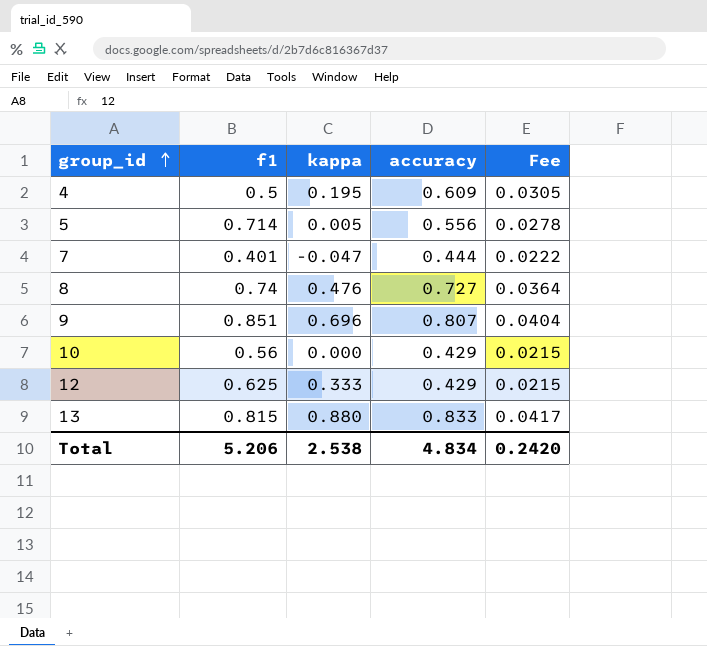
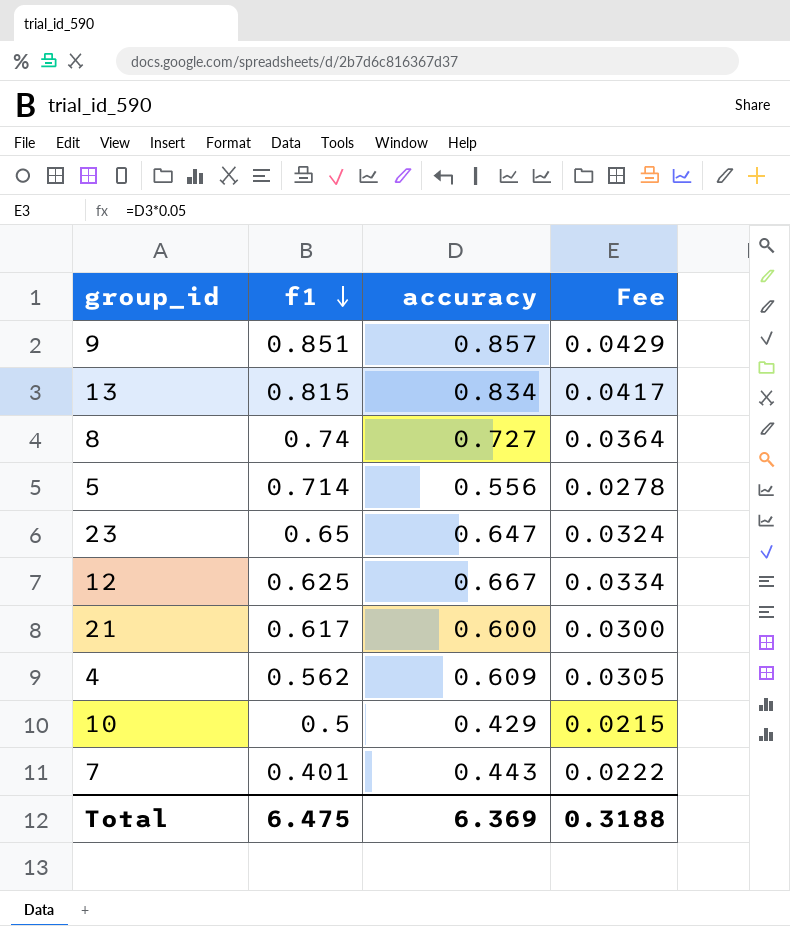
row order: group_id ascending -> f1 descending
column kappa | position: 3 -> none
9 | accuracy: 0.807 -> 0.857
9 | Fee: 0.0404 -> 0.0429
13 | accuracy: 0.833 -> 0.834
row 23: none -> 0.65 | 0.647 | 0.0324
12 | accuracy: 0.429 -> 0.667
12 | Fee: 0.0215 -> 0.0334
row 21: none -> 0.617 | 0.600 | 0.0300
4 | f1: 0.5 -> 0.562
10 | f1: 0.56 -> 0.5
7 | accuracy: 0.444 -> 0.443
Total | f1: 5.206 -> 6.475
Total | accuracy: 4.834 -> 6.369
Total | Fee: 0.2420 -> 0.3188

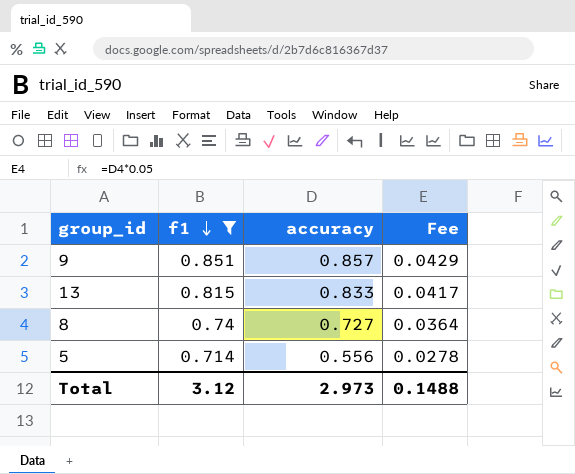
filter: none -> f1 >= 0.714
13 | accuracy: 0.834 -> 0.833
Total | f1: 6.475 -> 3.12
Total | accuracy: 6.369 -> 2.973
Total | Fee: 0.3188 -> 0.1488

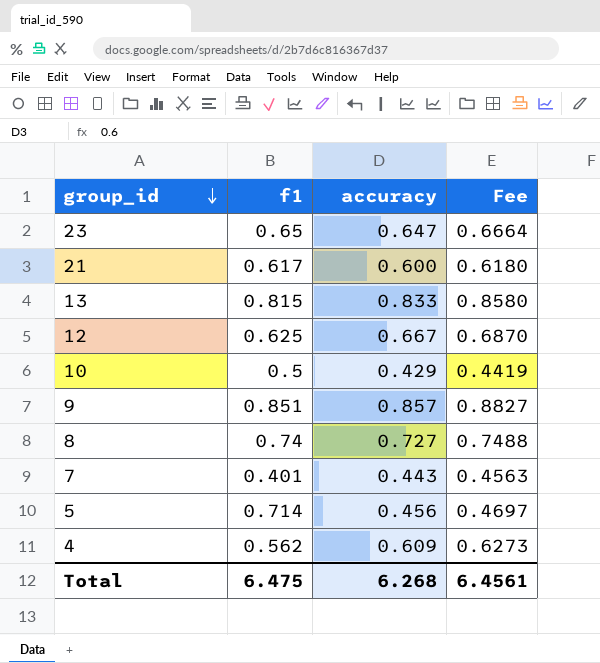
filter: f1 >= 0.714 -> none
row order: f1 descending -> group_id descending
column Fee | formula: [accuracy] * 0.05 -> [accuracy] * 1.03
5 | accuracy: 0.556 -> 0.456
Total | f1: 3.12 -> 6.475
Total | accuracy: 2.973 -> 6.268
Total | Fee: 0.1488 -> 6.4561

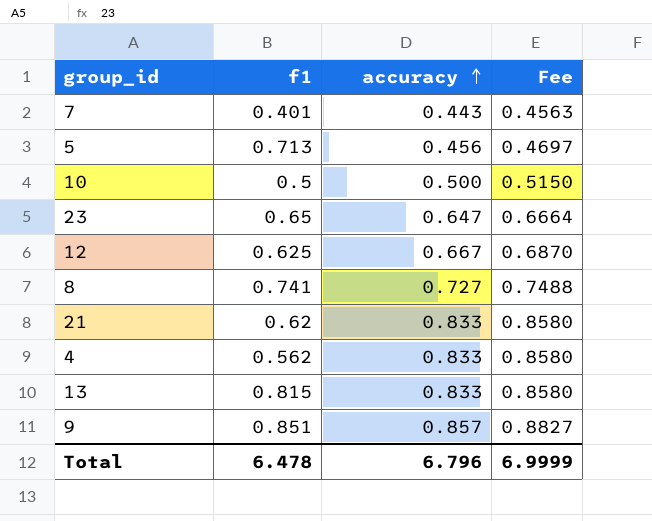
row order: group_id descending -> accuracy ascending
5 | f1: 0.714 -> 0.713
10 | accuracy: 0.429 -> 0.500
10 | Fee: 0.4419 -> 0.5150
8 | f1: 0.74 -> 0.741
21 | f1: 0.617 -> 0.62
21 | accuracy: 0.600 -> 0.833
21 | Fee: 0.6180 -> 0.8580
4 | accuracy: 0.609 -> 0.833
4 | Fee: 0.6273 -> 0.8580
Total | f1: 6.475 -> 6.478
Total | accuracy: 6.268 -> 6.796
Total | Fee: 6.4561 -> 6.9999

